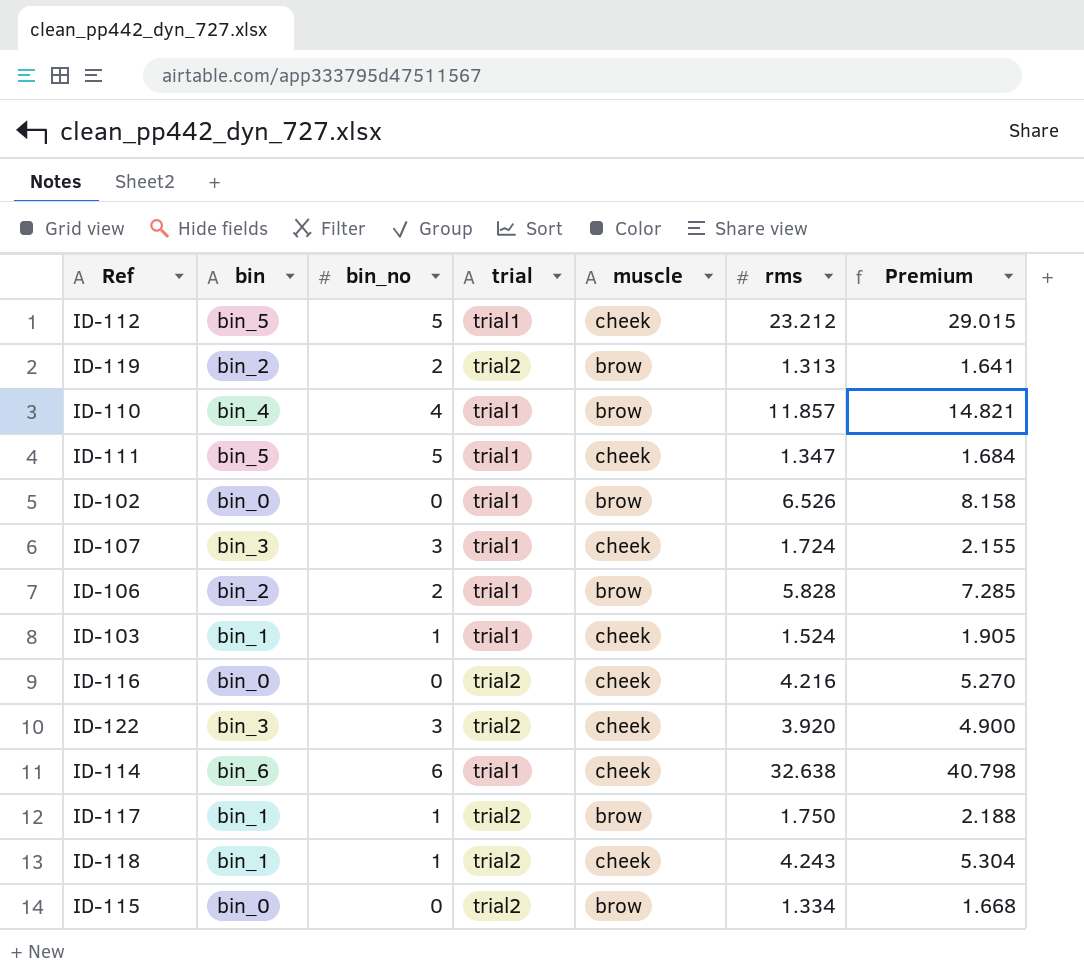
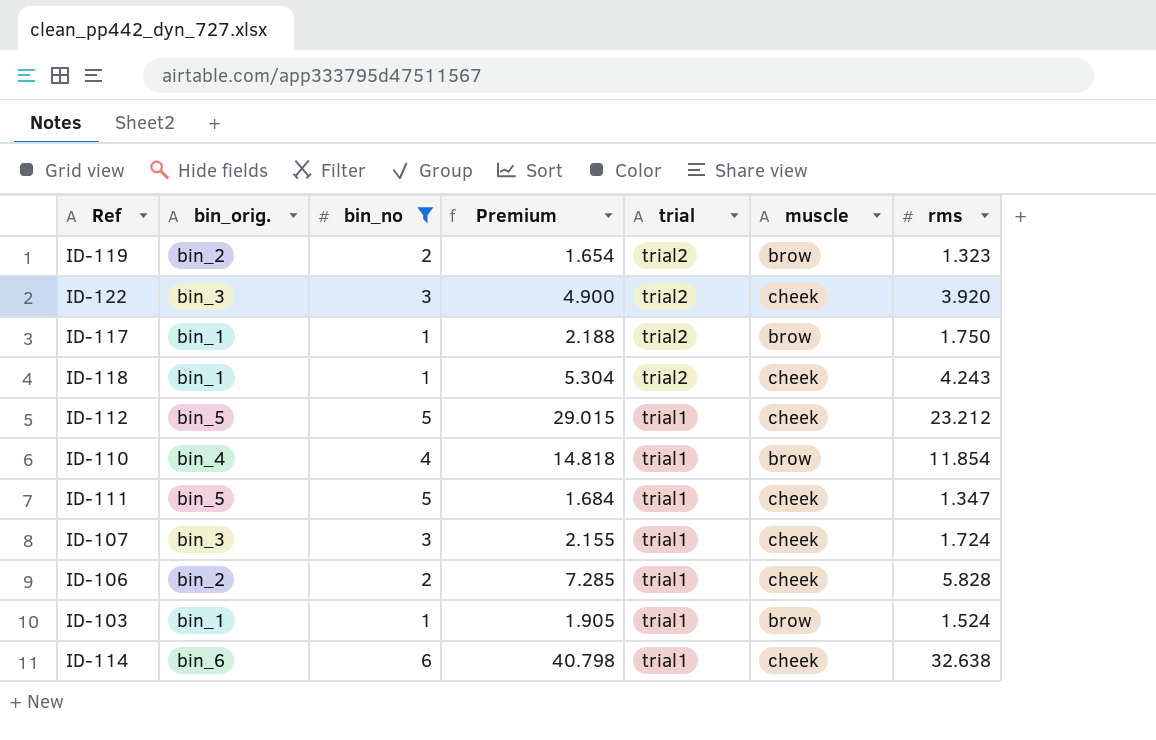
filter: none -> bin_no != 0
row order: none -> trial descending
column name: bin -> bin_orig.
column Premium | position: 7 -> 4
ID-119 | Premium: 1.641 -> 1.654
ID-119 | rms: 1.313 -> 1.323
ID-110 | Premium: 14.821 -> 14.818
ID-110 | rms: 11.857 -> 11.854
ID-106 | muscle: brow -> cheek
ID-103 | muscle: cheek -> brow

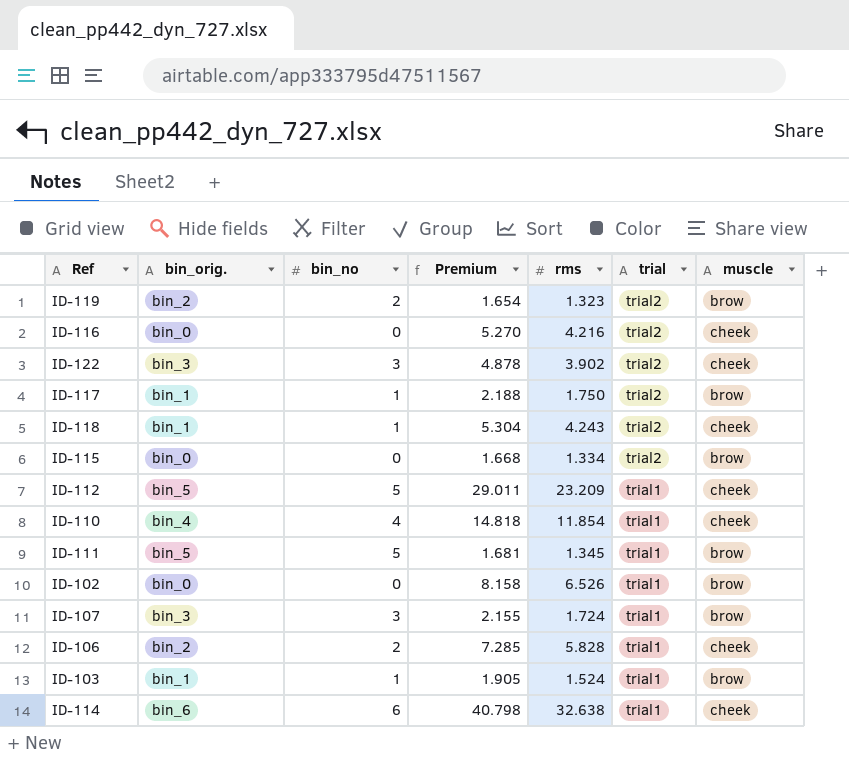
filter: bin_no != 0 -> none
column rms | position: 7 -> 5
ID-122 | Premium: 4.900 -> 4.878
ID-122 | rms: 3.920 -> 3.902
ID-112 | Premium: 29.015 -> 29.011
ID-112 | rms: 23.212 -> 23.209
ID-110 | muscle: brow -> cheek
ID-111 | Premium: 1.684 -> 1.681
ID-111 | rms: 1.347 -> 1.345
ID-111 | muscle: cheek -> brow
ID-107 | muscle: cheek -> brow

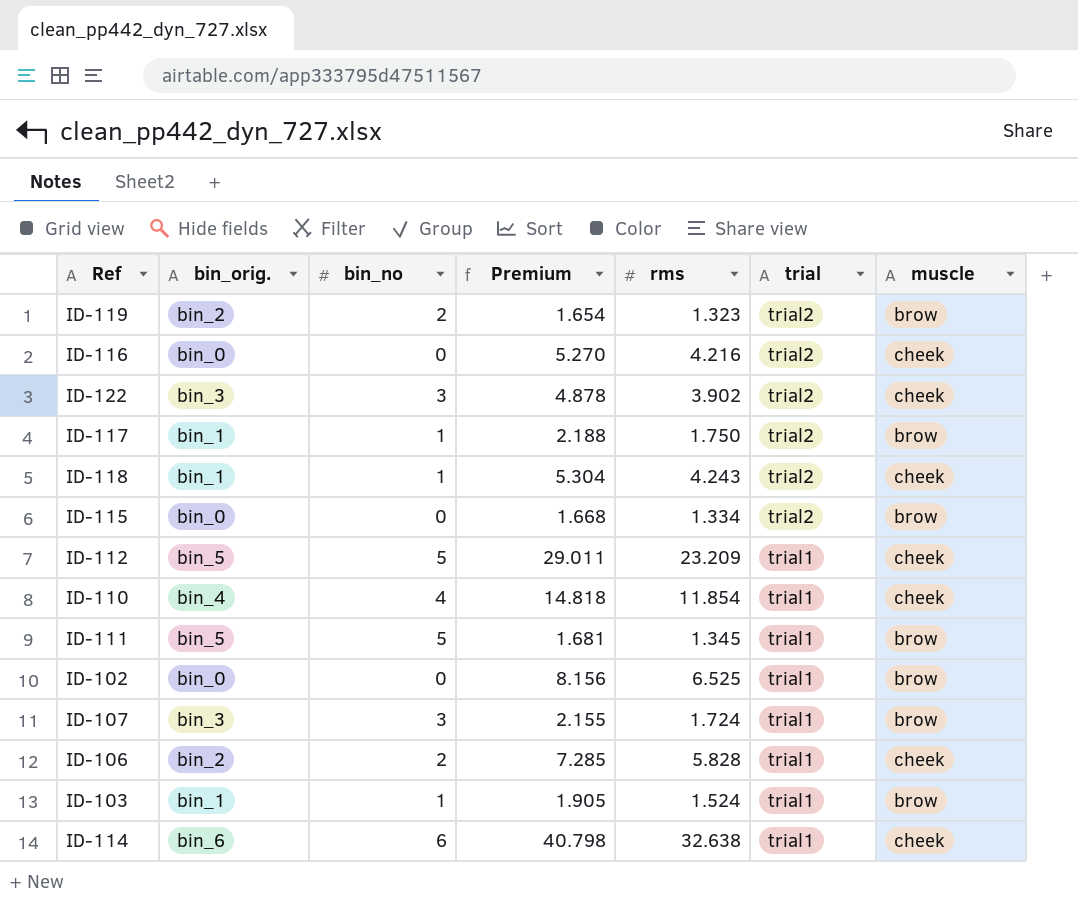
ID-102 | Premium: 8.158 -> 8.156
ID-102 | rms: 6.526 -> 6.525

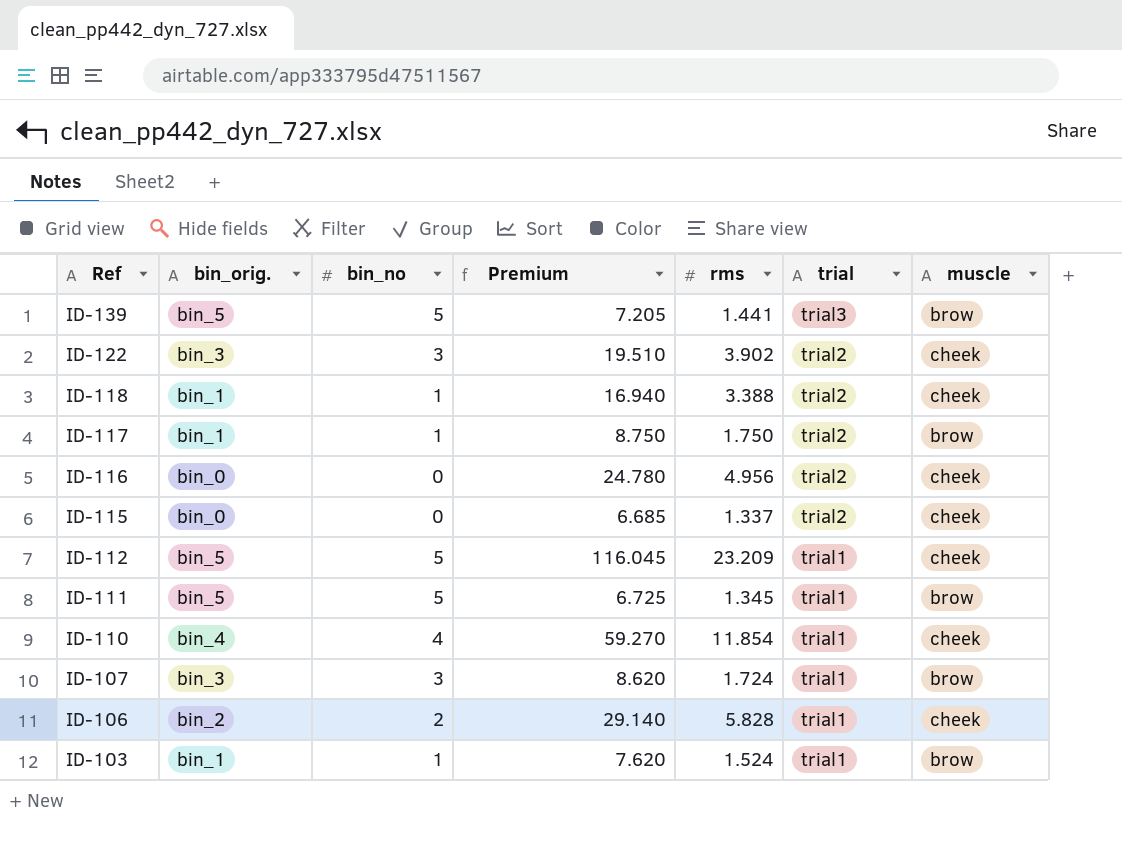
row order: trial descending -> Ref descending
column Premium | formula: [rms] * 1.25 -> [rms] * 5
row ID-119: bin_2 | 2 | 1.654 | 1.323 | trial2 | brow -> none
row ID-102: bin_0 | 0 | 8.156 | 6.525 | trial1 | brow -> none
row ID-114: bin_6 | 6 | 40.798 | 32.638 | trial1 | cheek -> none
row ID-139: none -> bin_5 | 5 | 7.205 | 1.441 | trial3 | brow
ID-118 | rms: 4.243 -> 3.388
ID-116 | rms: 4.216 -> 4.956
ID-115 | rms: 1.334 -> 1.337
ID-115 | muscle: brow -> cheek

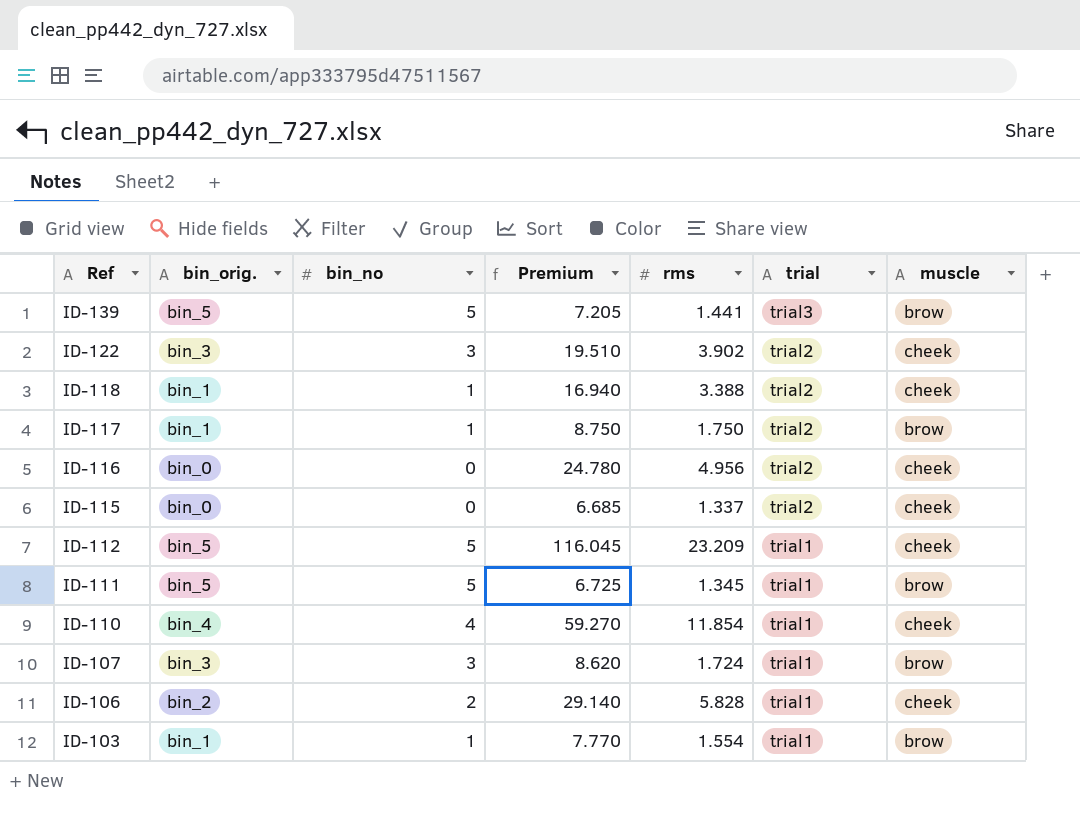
ID-103 | Premium: 7.620 -> 7.770
ID-103 | rms: 1.524 -> 1.554

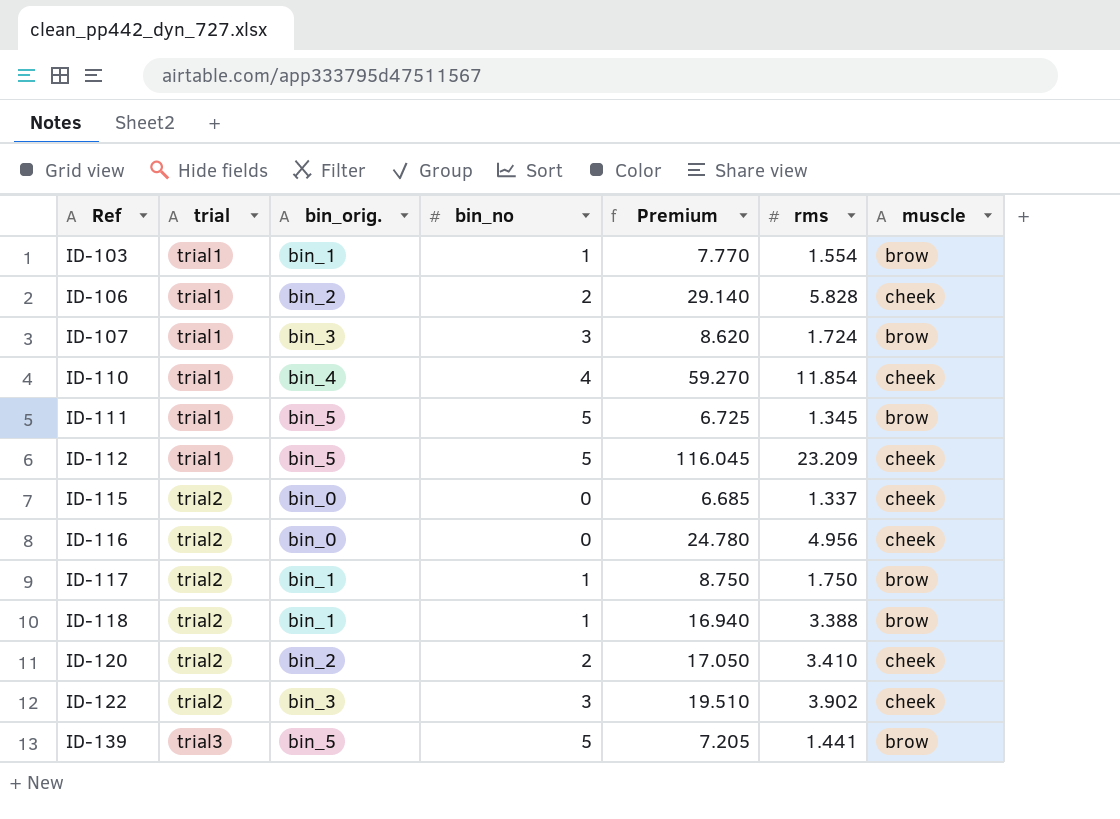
row order: Ref descending -> Ref ascending
column trial | position: 6 -> 2
ID-118 | muscle: cheek -> brow
row ID-120: none -> trial2 | bin_2 | 2 | 17.050 | 3.410 | cheek

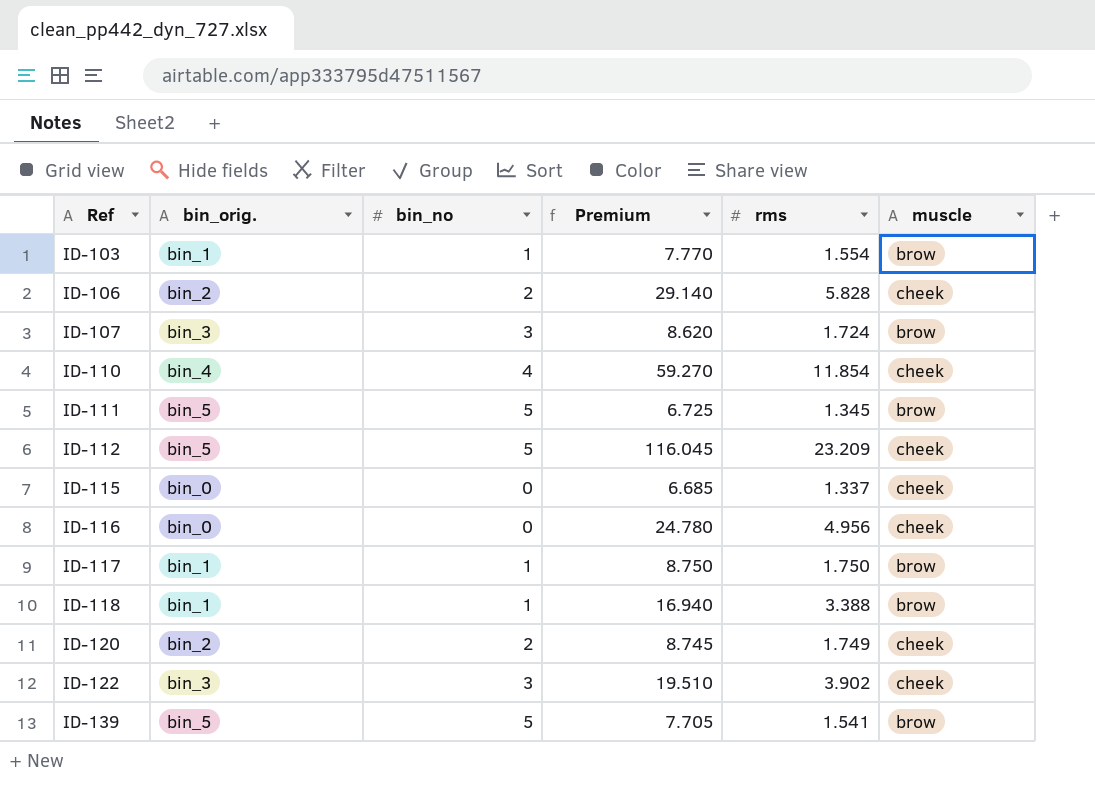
column trial | position: 2 -> none
ID-120 | Premium: 17.050 -> 8.745
ID-120 | rms: 3.410 -> 1.749
ID-139 | Premium: 7.205 -> 7.705
ID-139 | rms: 1.441 -> 1.541

